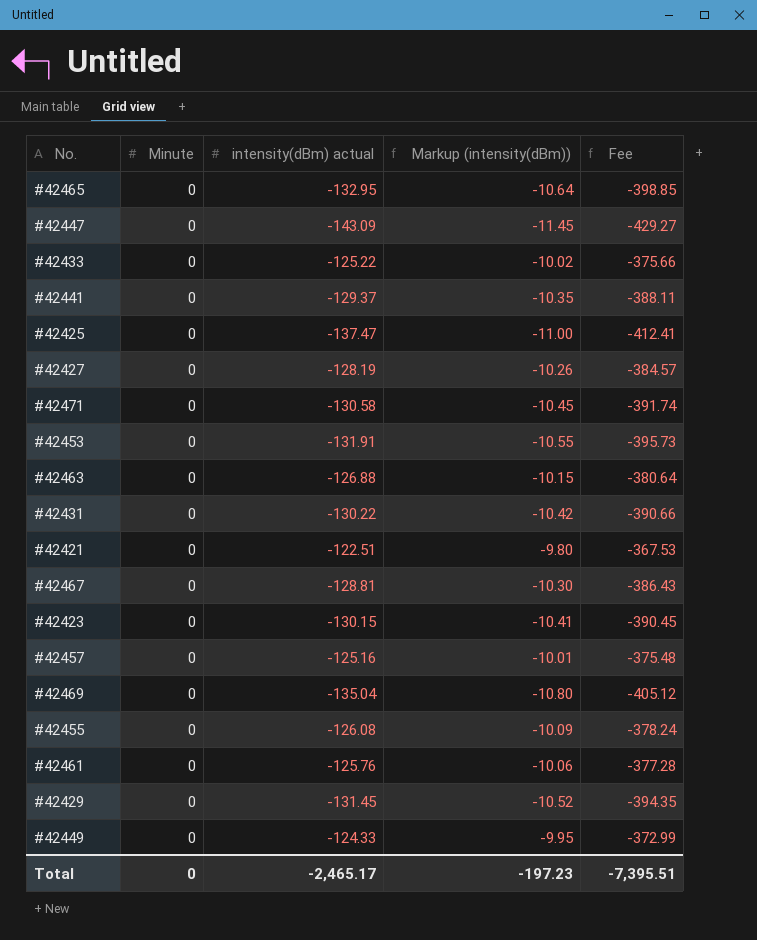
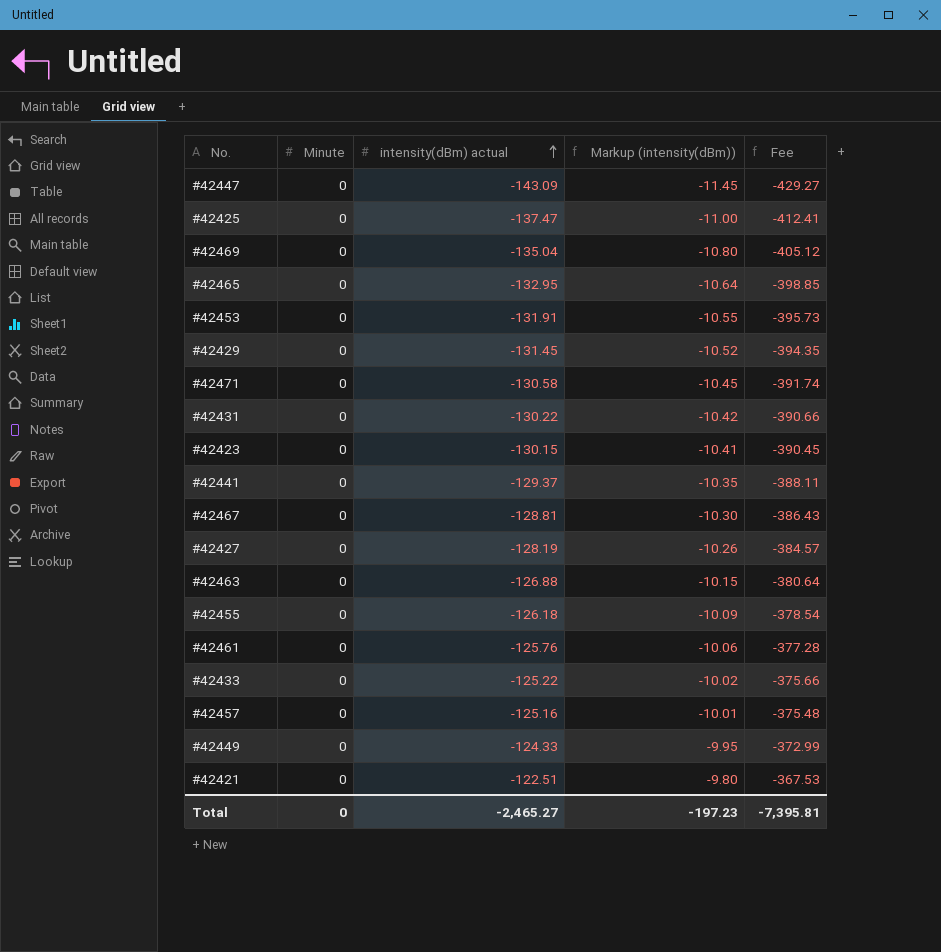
row order: none -> intensity(dBm) actual ascending
#42455 | intensity(dBm) actual: -126.08 -> -126.18
#42455 | Fee: -378.24 -> -378.54
Total | intensity(dBm) actual: -2,465.17 -> -2,465.27
Total | Fee: -7,395.51 -> -7,395.81

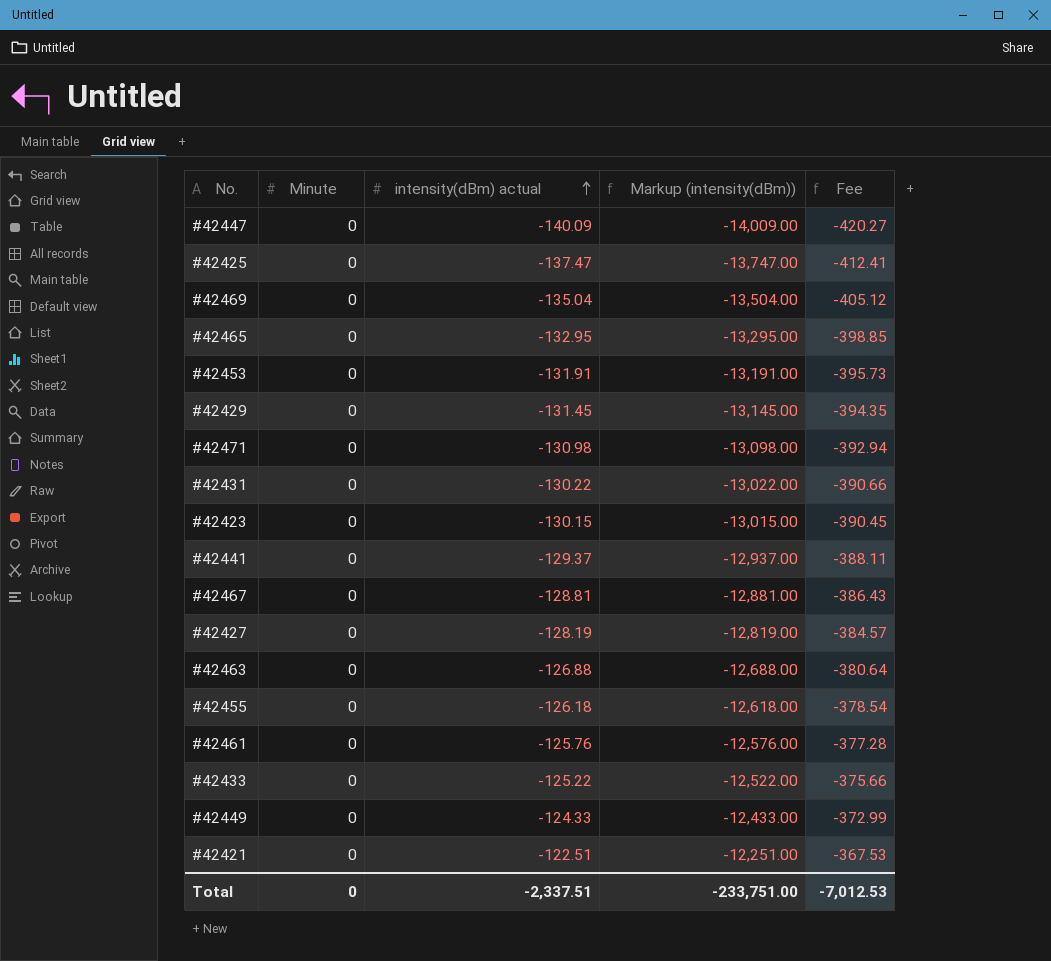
column Markup (intensity(dBm)) | formula: [intensity(dBm) actual] * 0.08 -> [intensity(dBm) actual] * 100
row #42457: 0 | -125.16 | -10.01 | -375.48 -> none
#42447 | intensity(dBm) actual: -143.09 -> -140.09
#42447 | Fee: -429.27 -> -420.27
#42471 | intensity(dBm) actual: -130.58 -> -130.98
#42471 | Fee: -391.74 -> -392.94
Total | intensity(dBm) actual: -2,465.27 -> -2,337.51
Total | Markup (intensity(dBm)): -197.23 -> -233,751.00
Total | Fee: -7,395.81 -> -7,012.53

